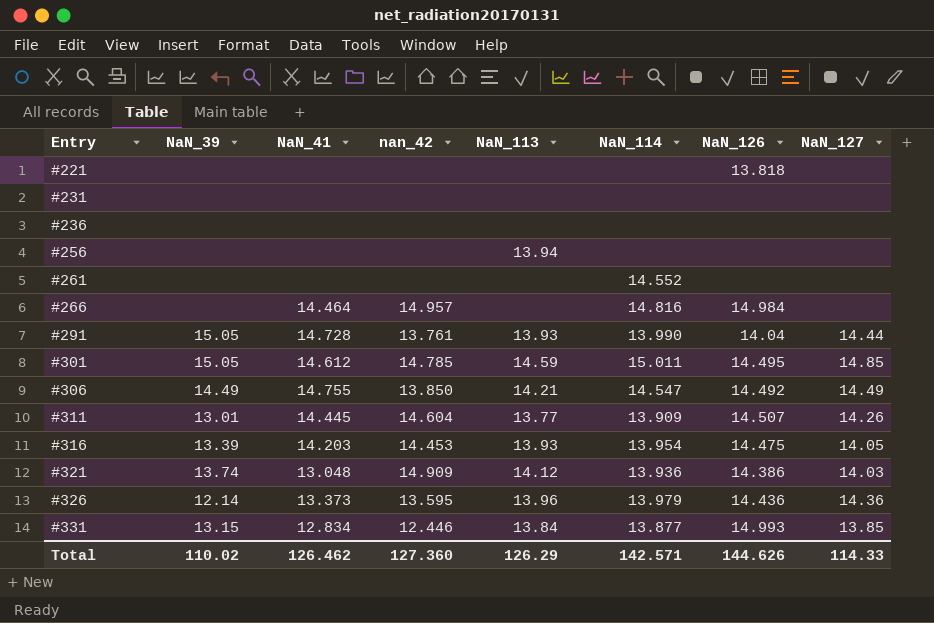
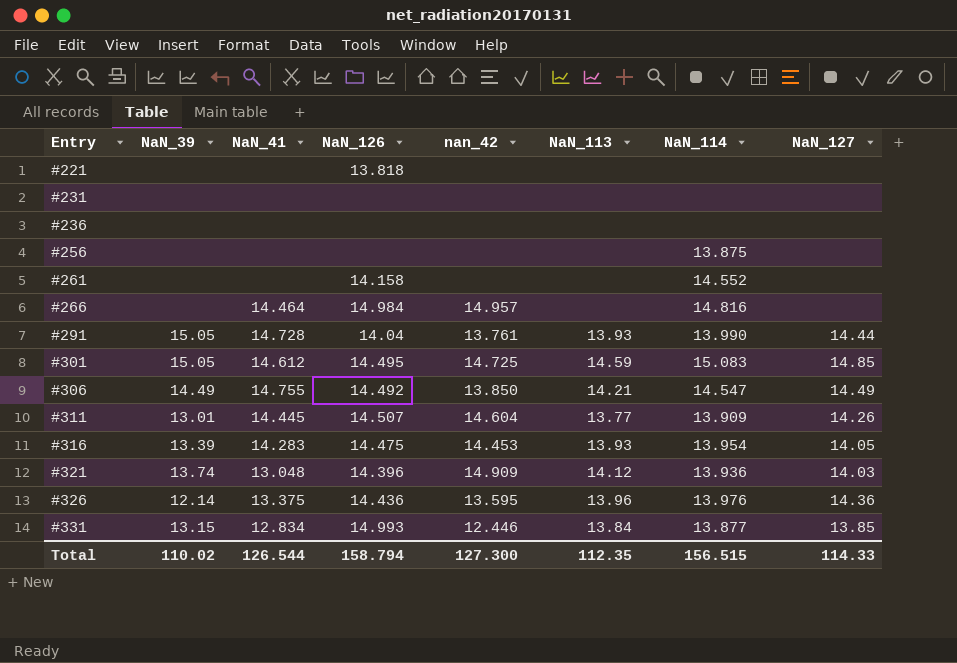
column NaN_126 | position: 7 -> 4
#256 | NaN_113: 13.94 -> none
#256 | NaN_114: none -> 13.875
#261 | NaN_126: none -> 14.158
#301 | nan_42: 14.785 -> 14.725
#301 | NaN_114: 15.011 -> 15.083
#316 | NaN_41: 14.203 -> 14.283
#321 | NaN_126: 14.386 -> 14.396
#326 | NaN_41: 13.373 -> 13.375
#326 | NaN_114: 13.979 -> 13.976
Total | NaN_41: 126.462 -> 126.544
Total | NaN_126: 144.626 -> 158.794
Total | nan_42: 127.360 -> 127.300
Total | NaN_113: 126.29 -> 112.35
Total | NaN_114: 142.571 -> 156.515

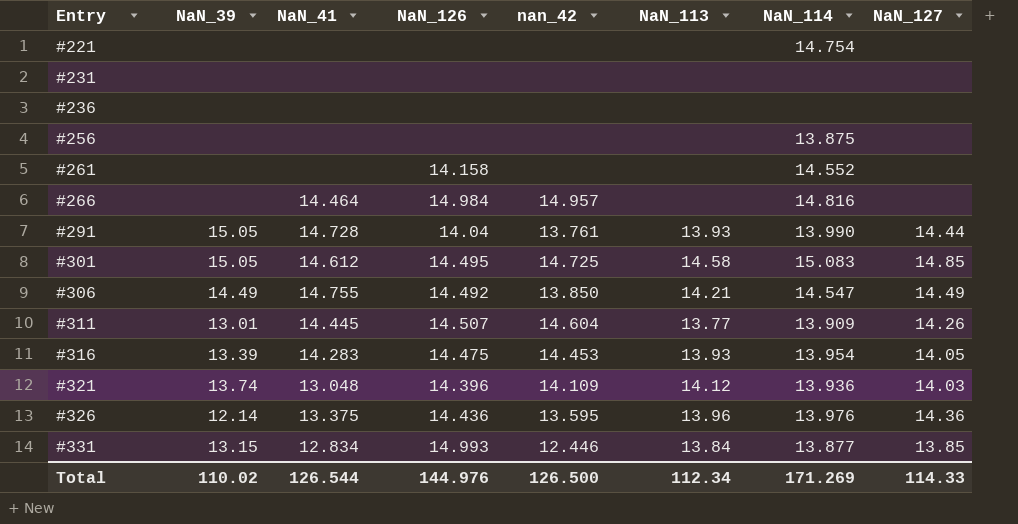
#221 | NaN_126: 13.818 -> none
#221 | NaN_114: none -> 14.754
#301 | NaN_113: 14.59 -> 14.58
#321 | nan_42: 14.909 -> 14.109
Total | NaN_126: 158.794 -> 144.976
Total | nan_42: 127.300 -> 126.500
Total | NaN_113: 112.35 -> 112.34
Total | NaN_114: 156.515 -> 171.269

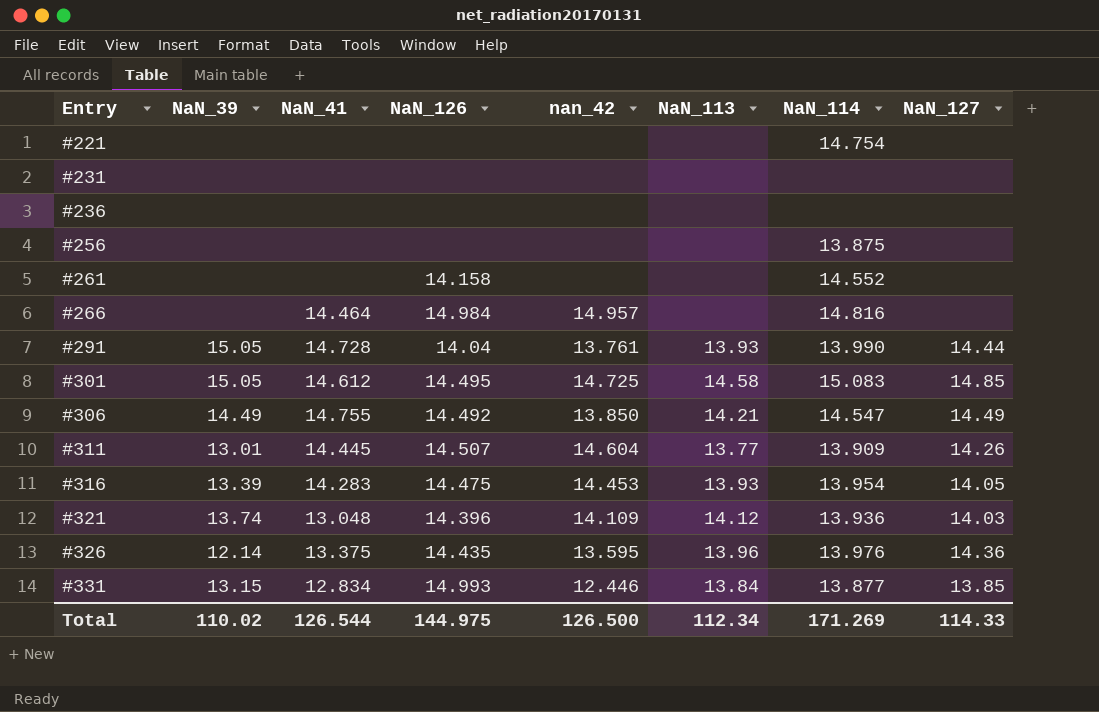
#326 | NaN_126: 14.436 -> 14.435
Total | NaN_126: 144.976 -> 144.975

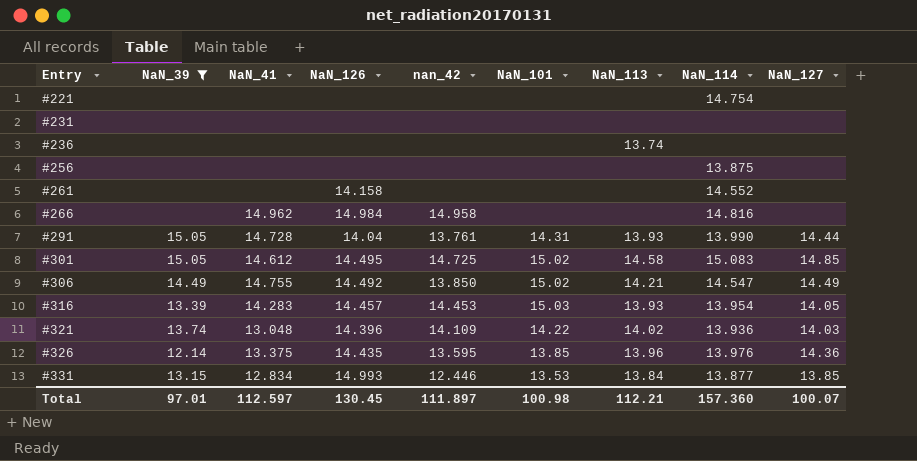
filter: none -> NaN_39 != 13.01
column NaN_101 | position: none -> 6
#236 | NaN_113: none -> 13.74
#266 | NaN_41: 14.464 -> 14.962
#266 | nan_42: 14.957 -> 14.958
#316 | NaN_126: 14.475 -> 14.457
#321 | NaN_113: 14.12 -> 14.02
Total | NaN_39: 110.02 -> 97.01
Total | NaN_41: 126.544 -> 112.597
Total | NaN_126: 144.975 -> 130.45
Total | nan_42: 126.500 -> 111.897
Total | NaN_113: 112.34 -> 112.21
Total | NaN_114: 171.269 -> 157.360
Total | NaN_127: 114.33 -> 100.07

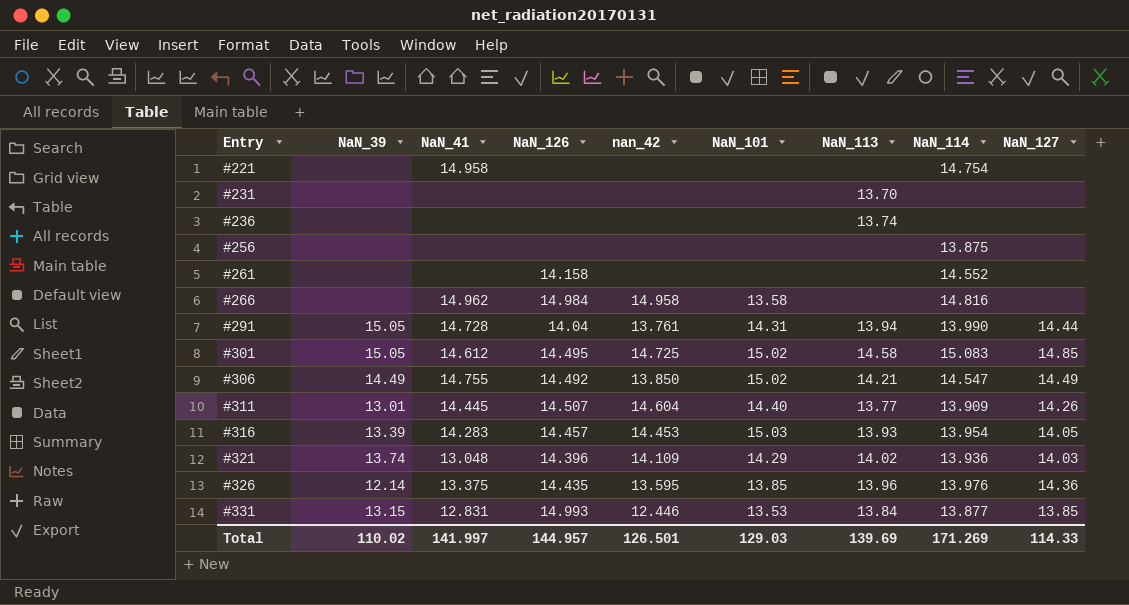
filter: NaN_39 != 13.01 -> none
#221 | NaN_41: none -> 14.958
#231 | NaN_113: none -> 13.70
#266 | NaN_101: none -> 13.58
#291 | NaN_113: 13.93 -> 13.94
#321 | NaN_101: 14.22 -> 14.29
#331 | NaN_41: 12.834 -> 12.831
Total | NaN_39: 97.01 -> 110.02
Total | NaN_41: 112.597 -> 141.997
Total | NaN_126: 130.45 -> 144.957
Total | nan_42: 111.897 -> 126.501
Total | NaN_101: 100.98 -> 129.03
Total | NaN_113: 112.21 -> 139.69
Total | NaN_114: 157.360 -> 171.269
Total | NaN_127: 100.07 -> 114.33

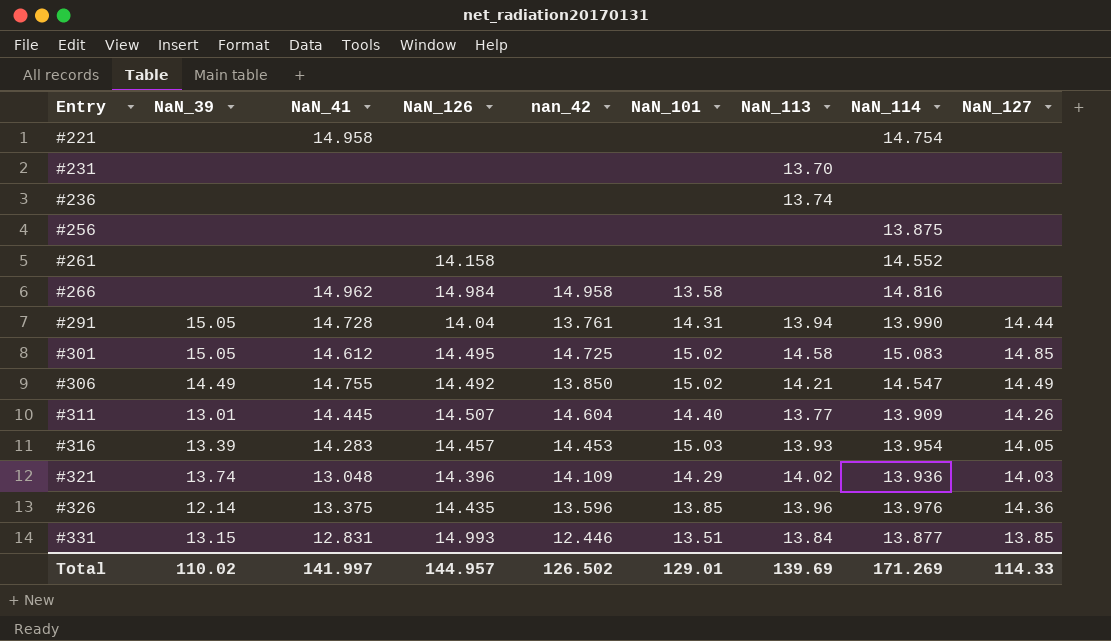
#326 | nan_42: 13.595 -> 13.596
#331 | NaN_101: 13.53 -> 13.51
Total | nan_42: 126.501 -> 126.502
Total | NaN_101: 129.03 -> 129.01

